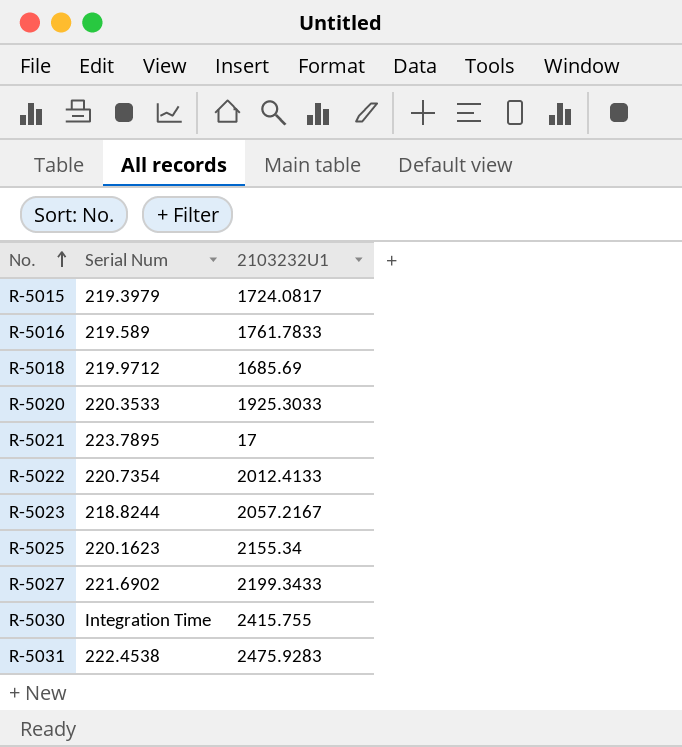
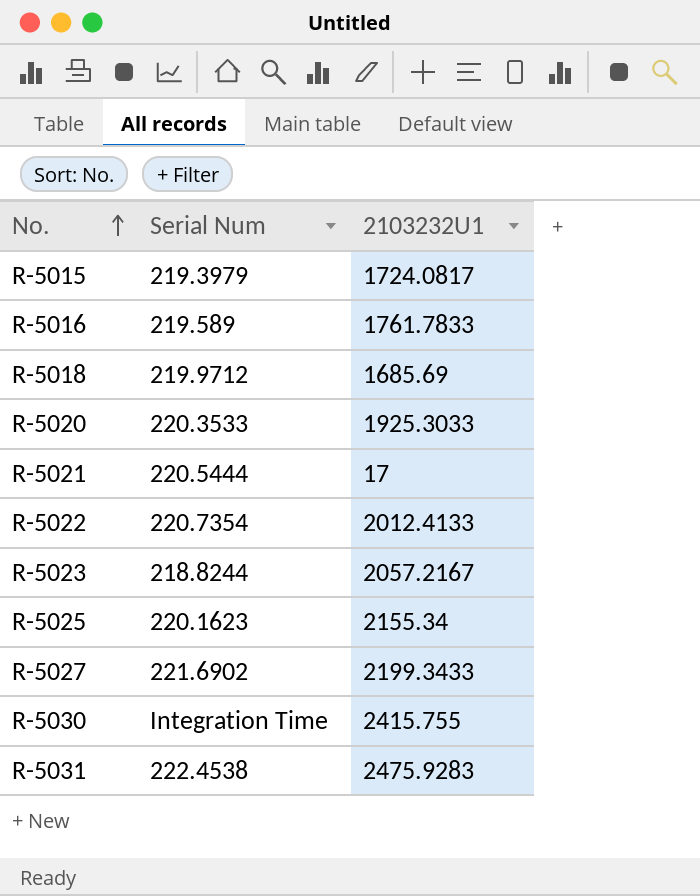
R-5021 | Serial Num: 223.7895 -> 220.5444

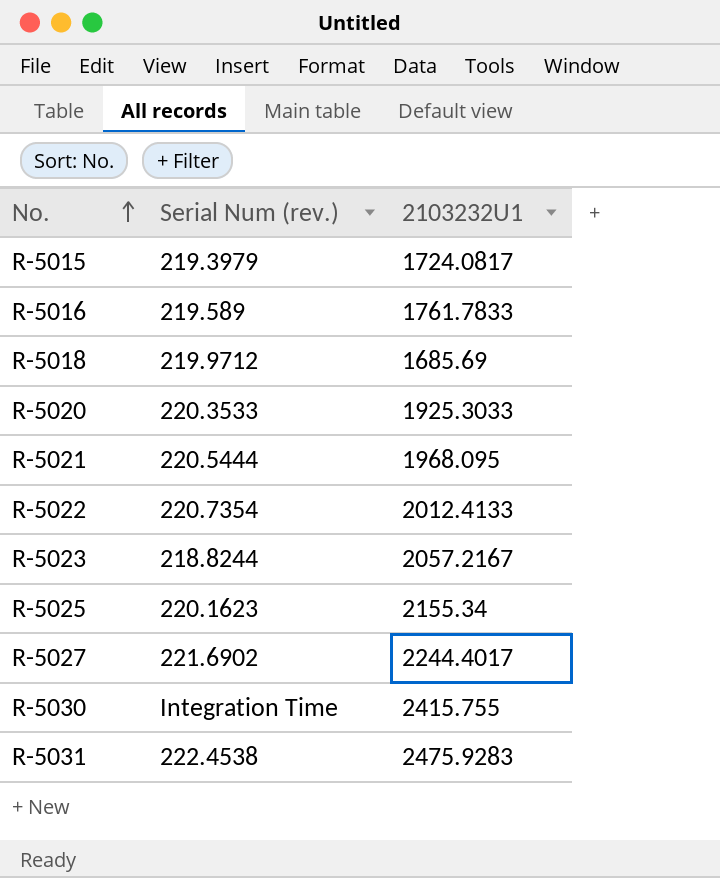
column name: Serial Num -> Serial Num (rev.)
R-5021 | 2103232U1: 17 -> 1968.095
R-5027 | 2103232U1: 2199.3433 -> 2244.4017

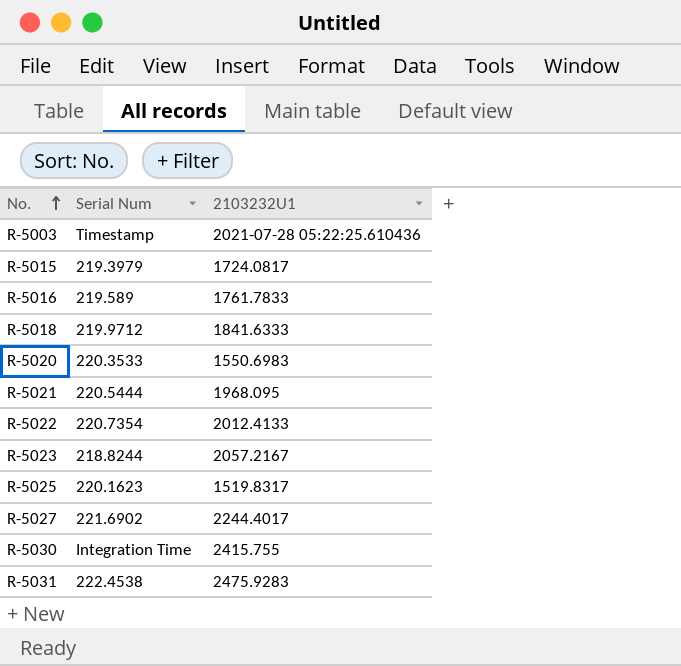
column name: Serial Num (rev.) -> Serial Num
row R-5003: none -> Timestamp | 2021-07-28 05:22:25.610436
R-5018 | 2103232U1: 1685.69 -> 1841.6333
R-5020 | 2103232U1: 1925.3033 -> 1550.6983
R-5025 | 2103232U1: 2155.34 -> 1519.8317

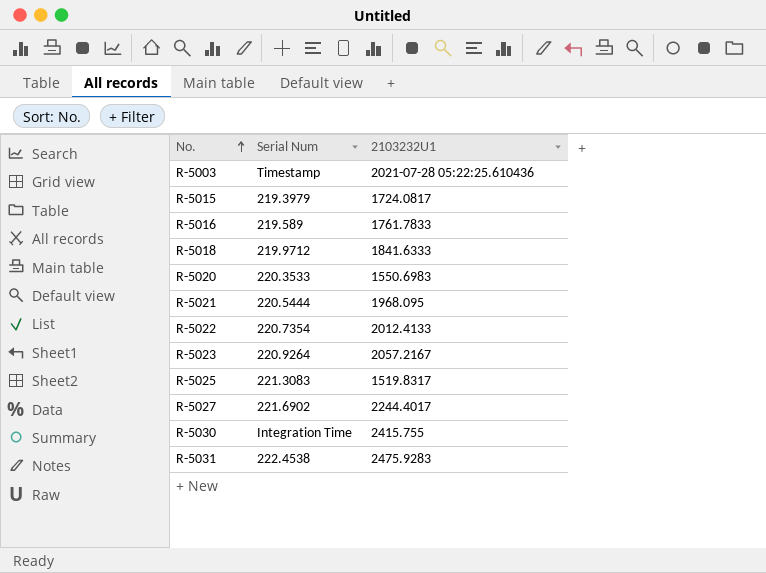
R-5023 | Serial Num: 218.8244 -> 220.9264
R-5025 | Serial Num: 220.1623 -> 221.3083

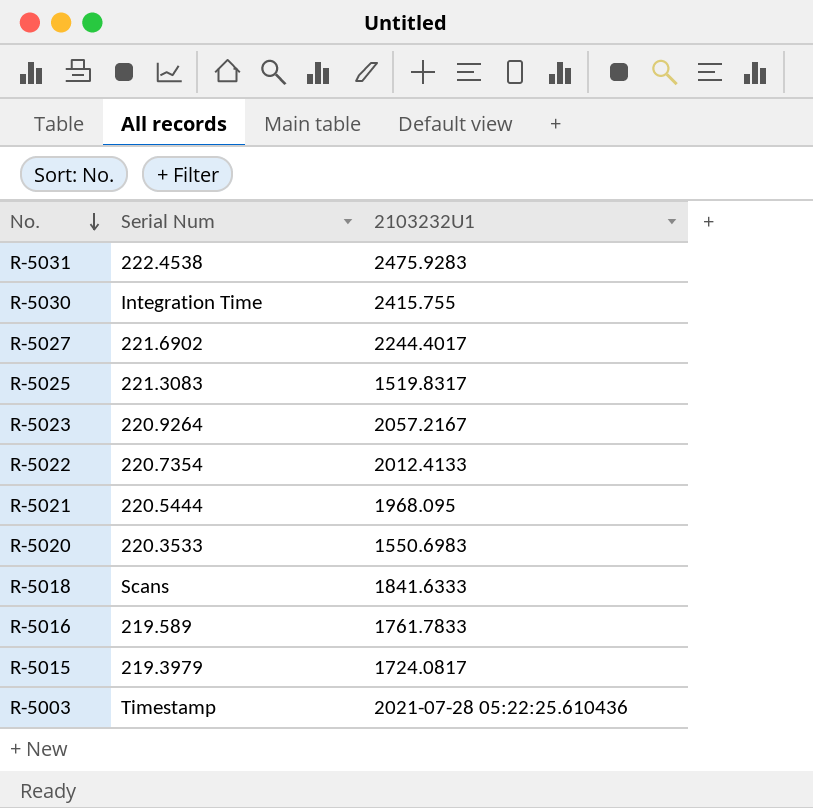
row order: No. ascending -> No. descending
R-5018 | Serial Num: 219.9712 -> Scans

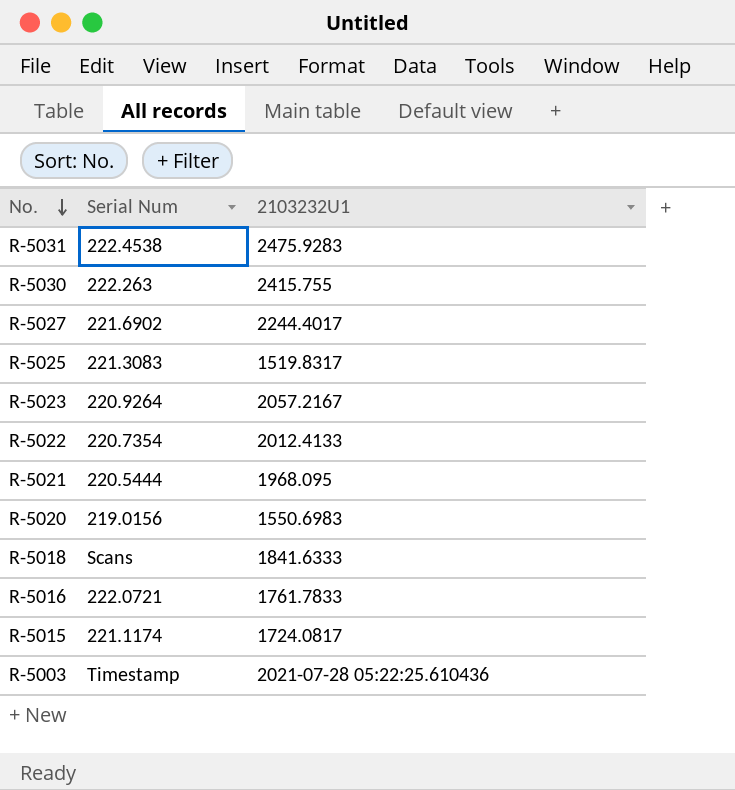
R-5030 | Serial Num: Integration Time -> 222.263
R-5020 | Serial Num: 220.3533 -> 219.0156
R-5016 | Serial Num: 219.589 -> 222.0721
R-5015 | Serial Num: 219.3979 -> 221.1174

